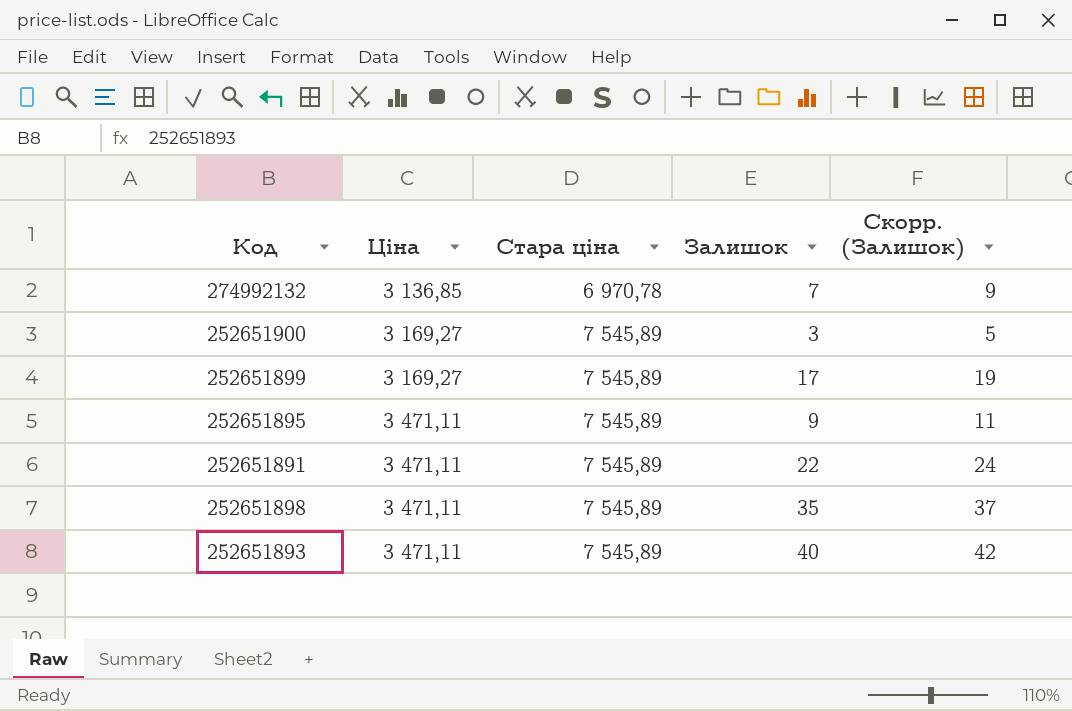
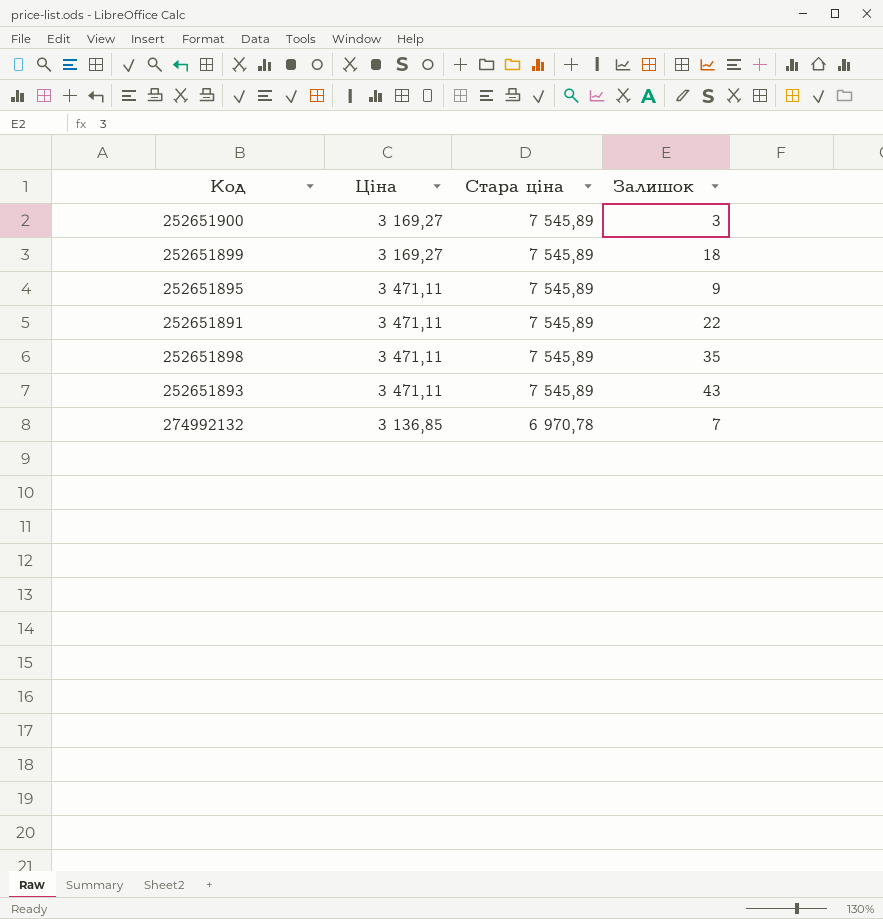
row order: Ціна ascending -> Стара ціна descending
column Скорр. (Залишок) | formula: [Залишок] + 2 -> none
252651899 | Залишок: 17 -> 18
252651893 | Залишок: 40 -> 43

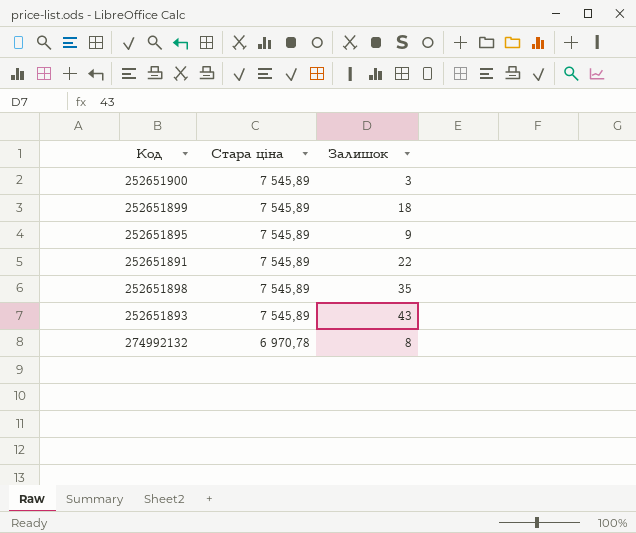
column Ціна | position: 2 -> none
274992132 | Залишок: 7 -> 8

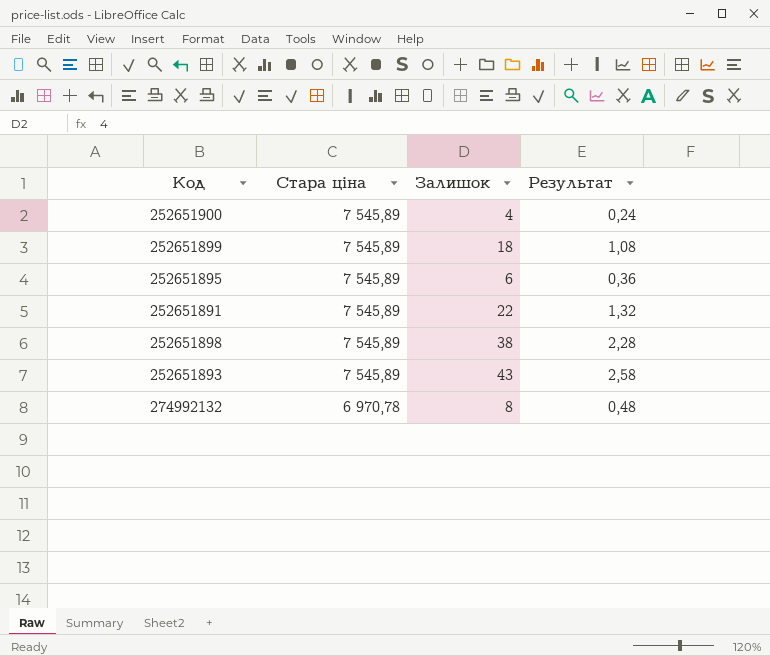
column Результат | formula: none -> [Залишок] * 0,06
252651900 | Залишок: 3 -> 4
252651895 | Залишок: 9 -> 6
252651898 | Залишок: 35 -> 38

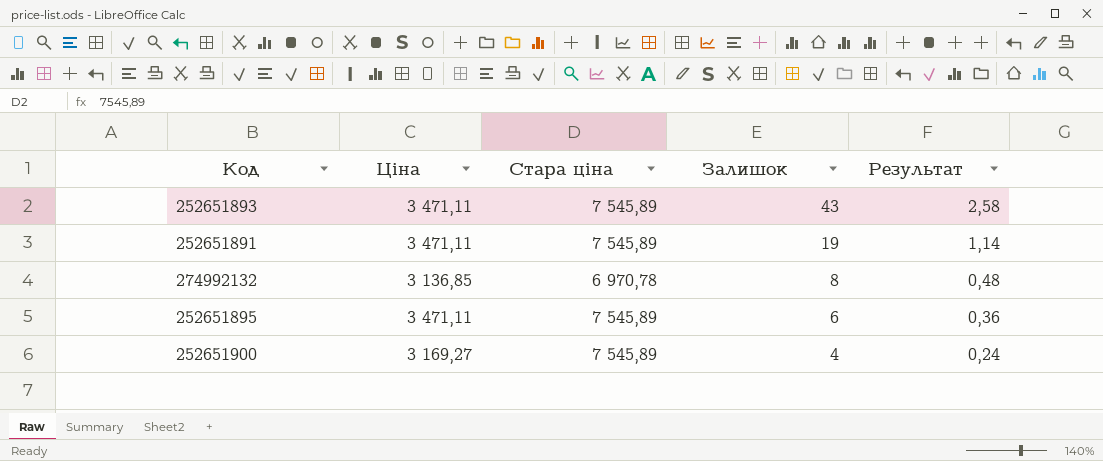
row order: Стара ціна descending -> Залишок descending
column Ціна | position: none -> 2
row 252651899: 7 545,89 | 18 | 1,08 -> none
row 252651898: 7 545,89 | 38 | 2,28 -> none
252651891 | Залишок: 22 -> 19
252651891 | Результат: 1,32 -> 1,14

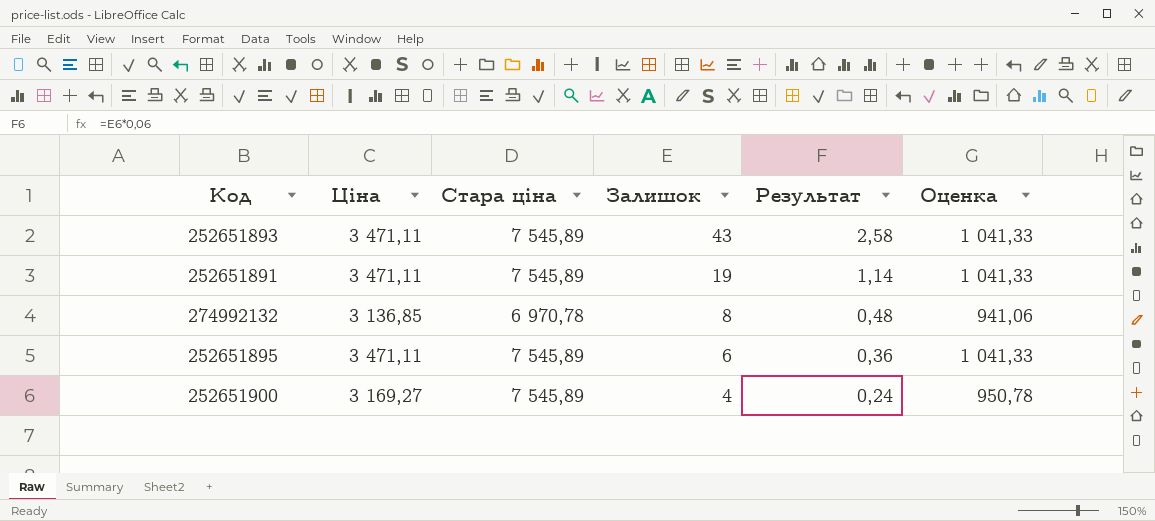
column Оценка | formula: none -> [Ціна] * 0,3

